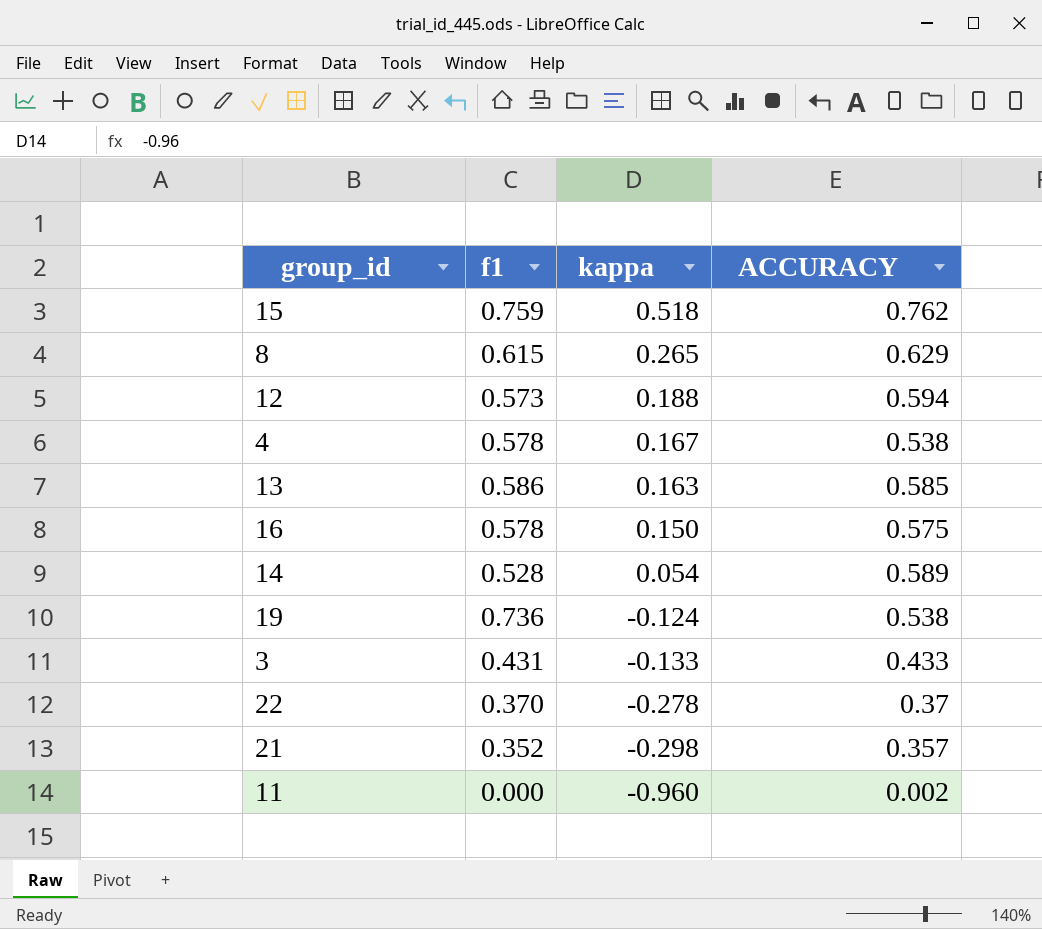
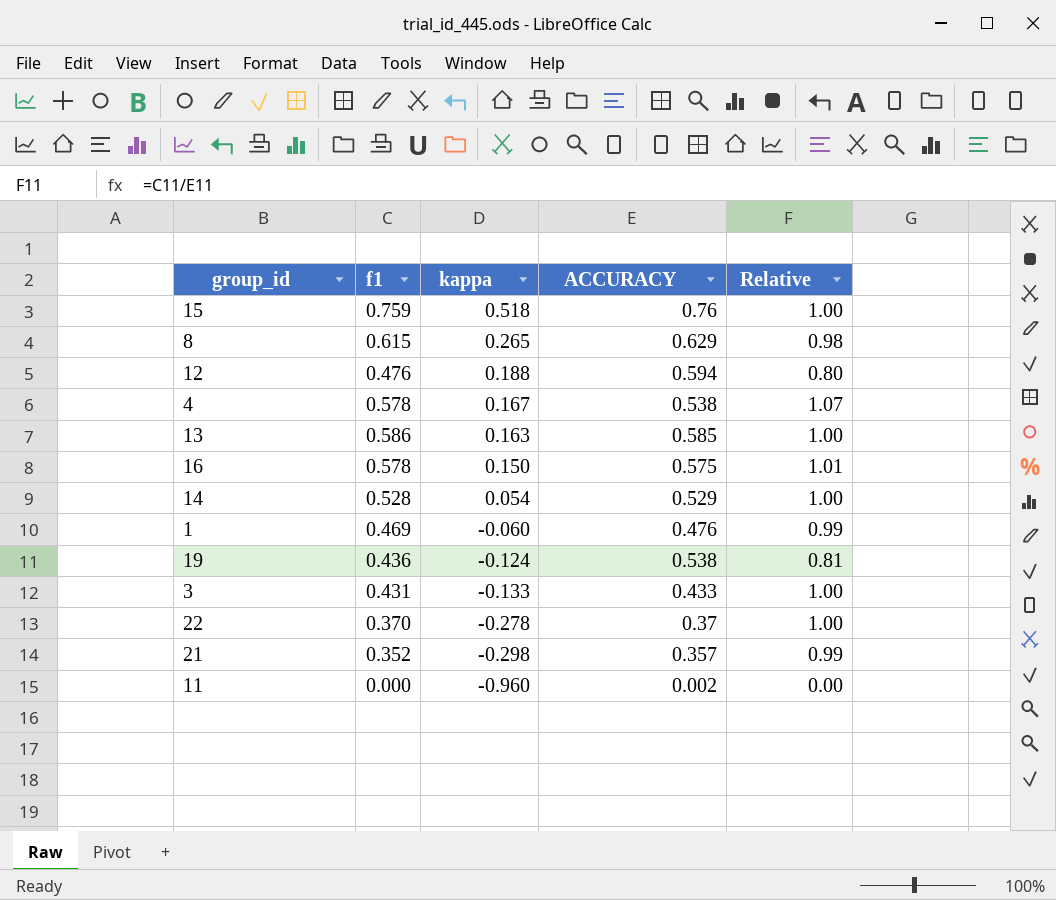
column Relative | formula: none -> [f1] / [ACCURACY]
15 | ACCURACY: 0.762 -> 0.76
12 | f1: 0.573 -> 0.476
14 | ACCURACY: 0.589 -> 0.529
row 1: none -> 0.469 | -0.060 | 0.476 | 0.99
19 | f1: 0.736 -> 0.436

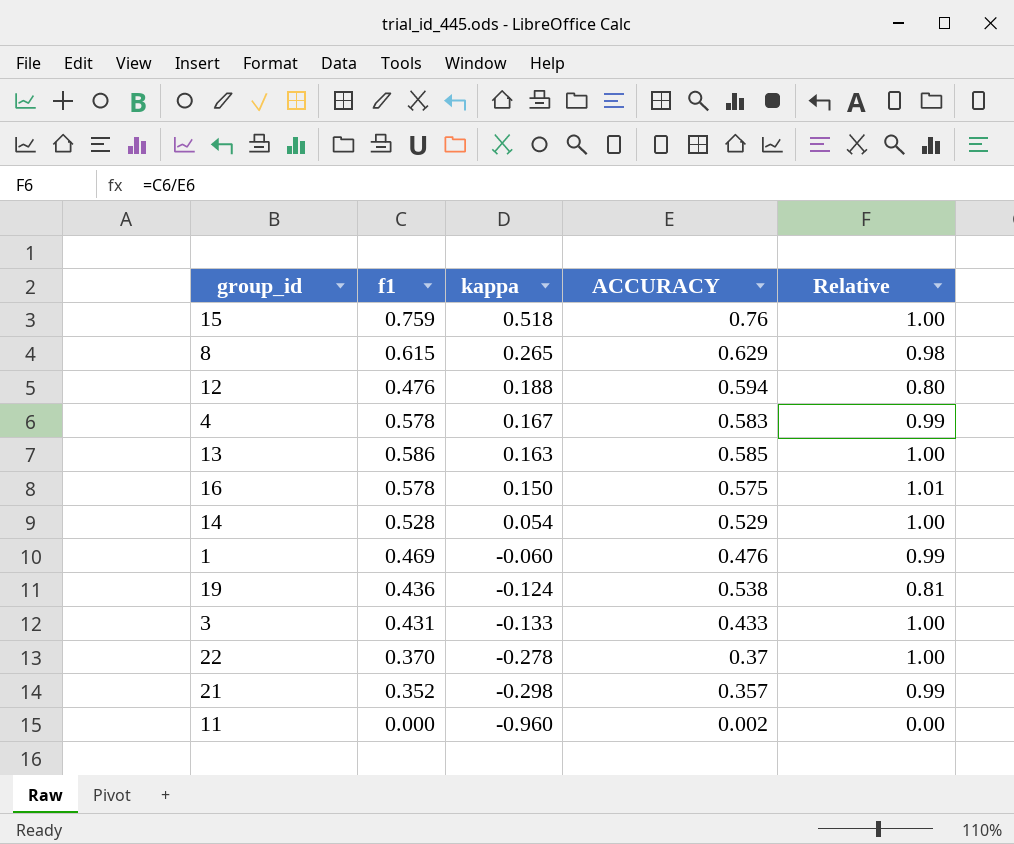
4 | ACCURACY: 0.538 -> 0.583
4 | Relative: 1.07 -> 0.99

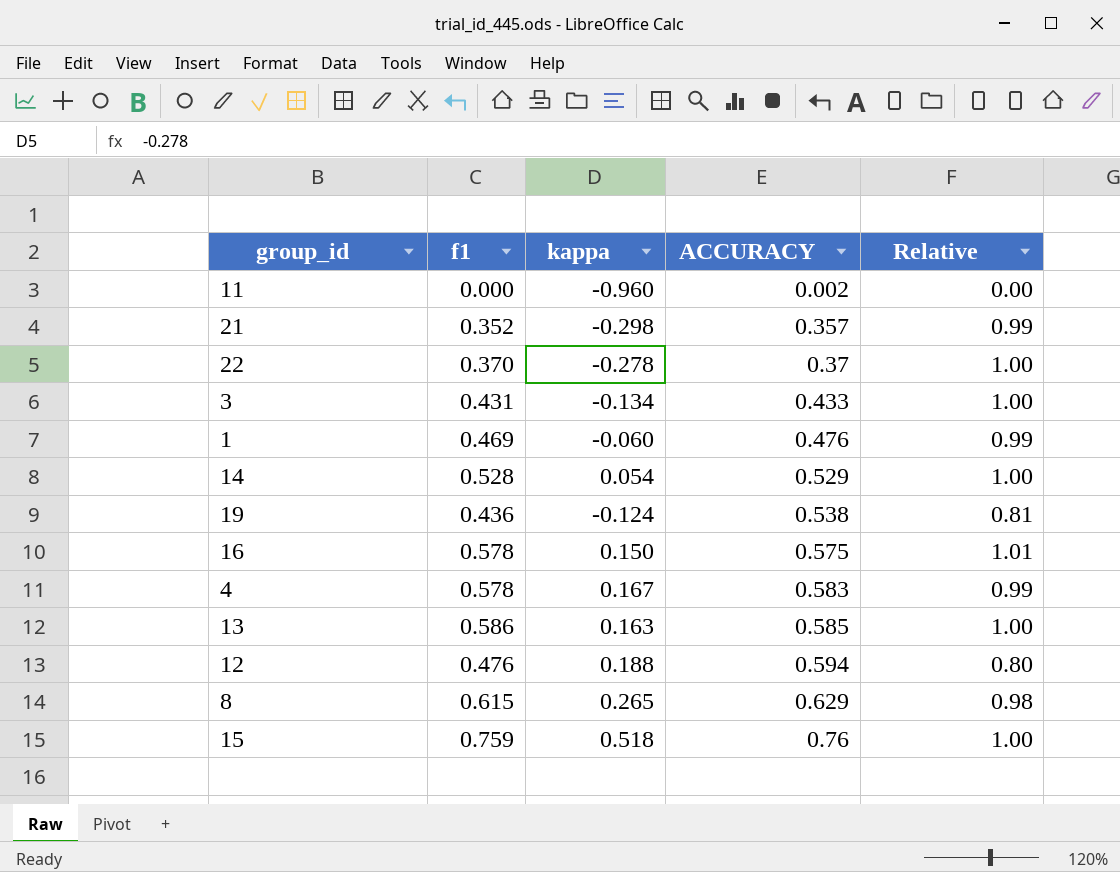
row order: kappa descending -> ACCURACY ascending
3 | kappa: -0.133 -> -0.134

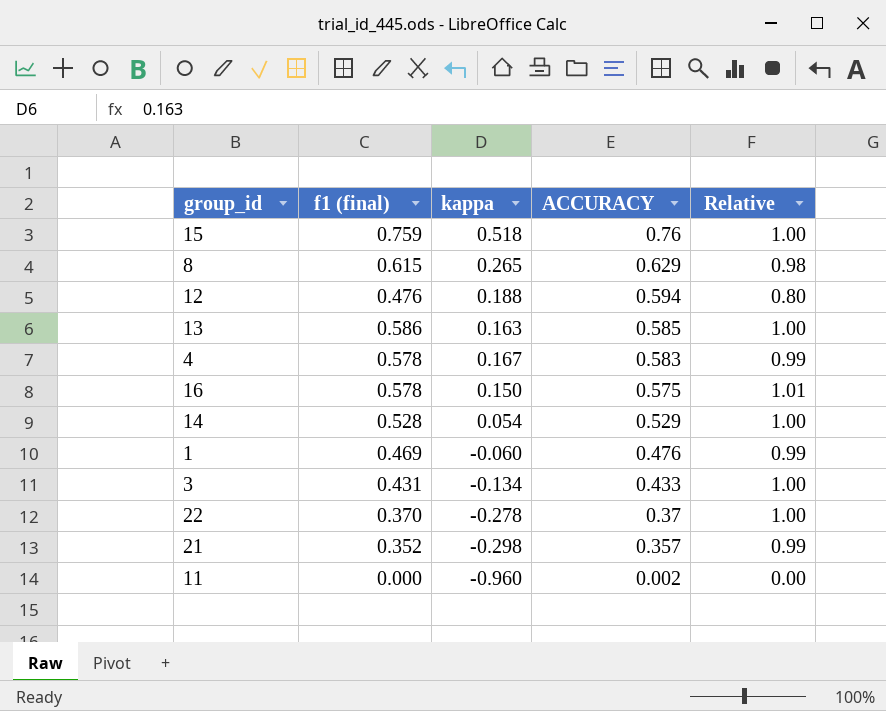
row order: ACCURACY ascending -> ACCURACY descending
column name: f1 -> f1 (final)
row 19: 0.436 | -0.124 | 0.538 | 0.81 -> none

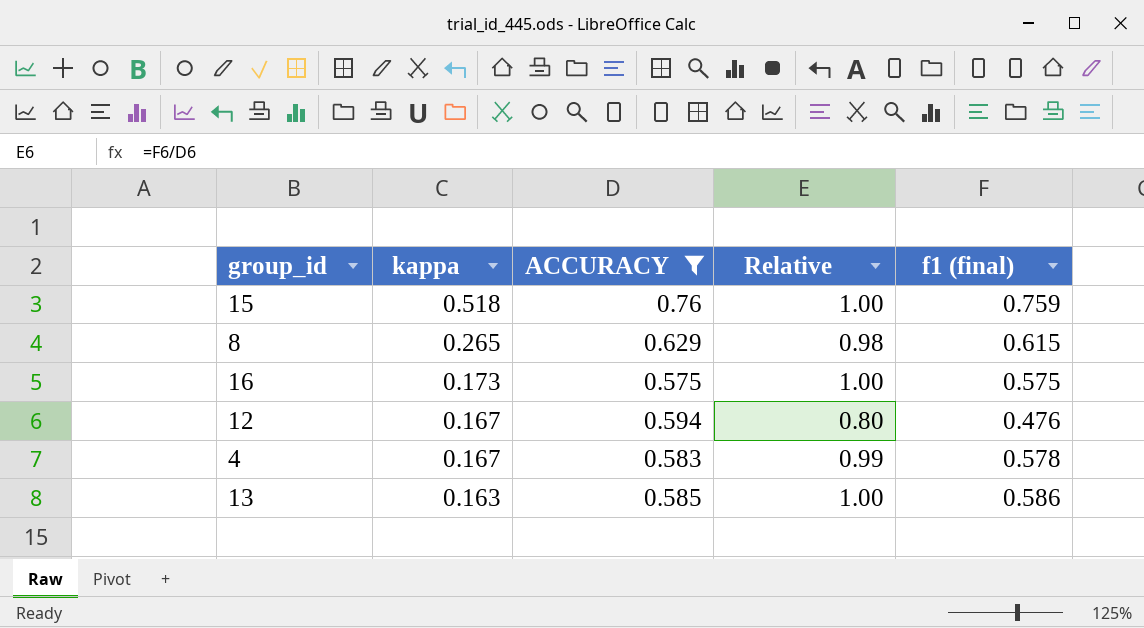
filter: none -> ACCURACY >= 0.575
row order: ACCURACY descending -> kappa descending
column f1 (final) | position: 2 -> 5
16 | kappa: 0.150 -> 0.173
16 | Relative: 1.01 -> 1.00
16 | f1 (final): 0.578 -> 0.575
12 | kappa: 0.188 -> 0.167

